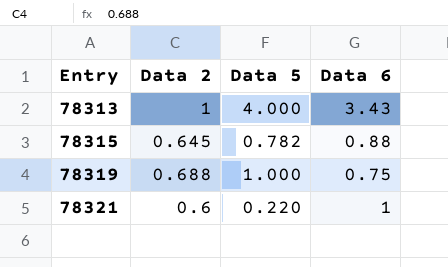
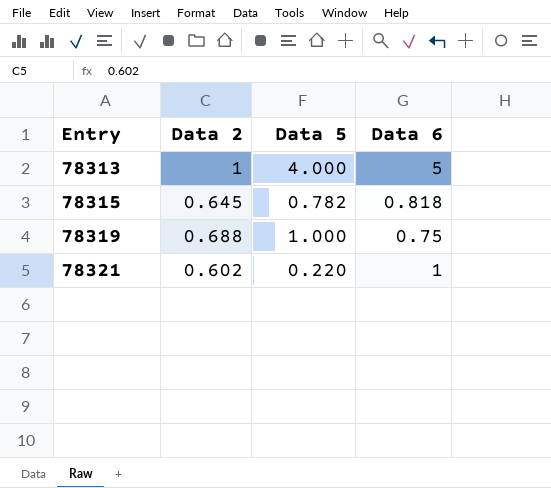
78313 | Data 6: 3.43 -> 5
78315 | Data 6: 0.88 -> 0.818
78321 | Data 2: 0.6 -> 0.602

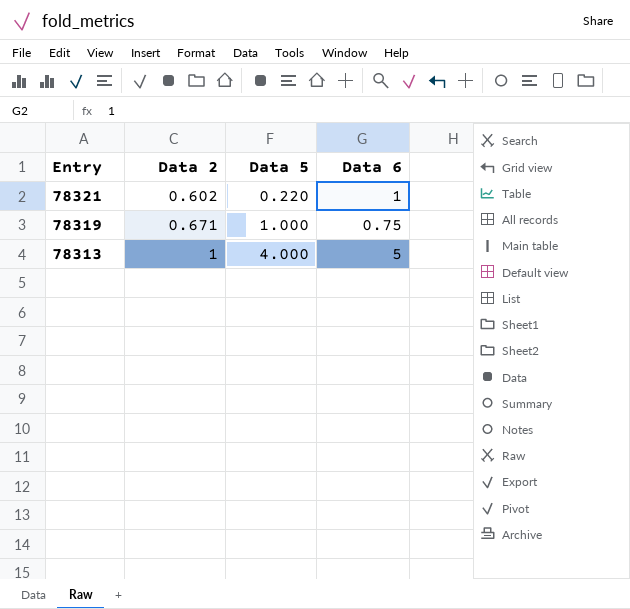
row order: Entry ascending -> Entry descending
row 78315: 0.645 | 0.782 | 0.818 -> none
78319 | Data 2: 0.688 -> 0.671

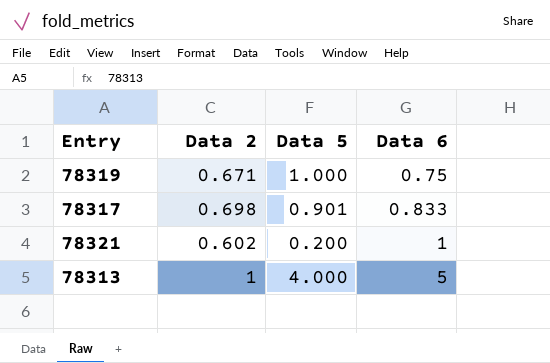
row order: Entry descending -> Data 6 ascending
row 78317: none -> 0.698 | 0.901 | 0.833
78321 | Data 5: 0.220 -> 0.200

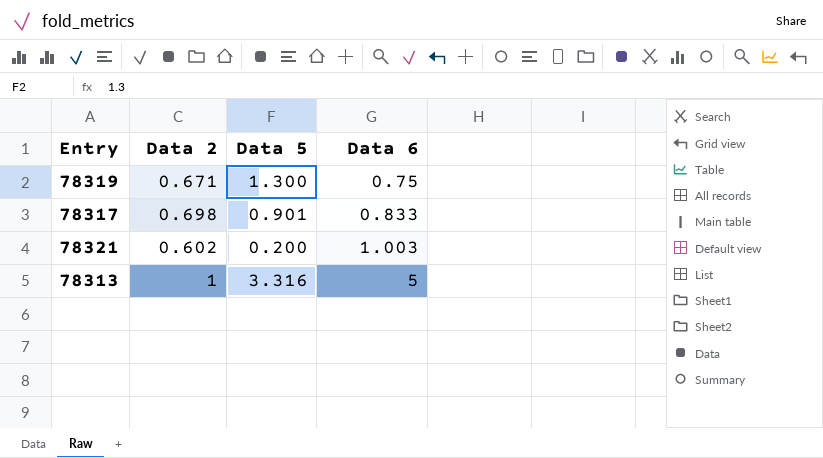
78319 | Data 5: 1.000 -> 1.300
78321 | Data 6: 1 -> 1.003
78313 | Data 5: 4.000 -> 3.316

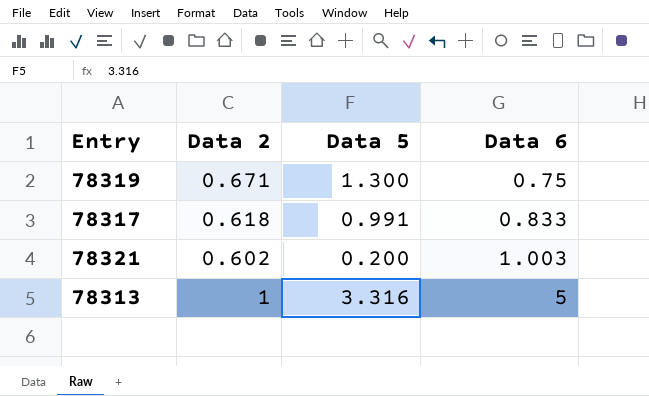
78317 | Data 2: 0.698 -> 0.618
78317 | Data 5: 0.901 -> 0.991

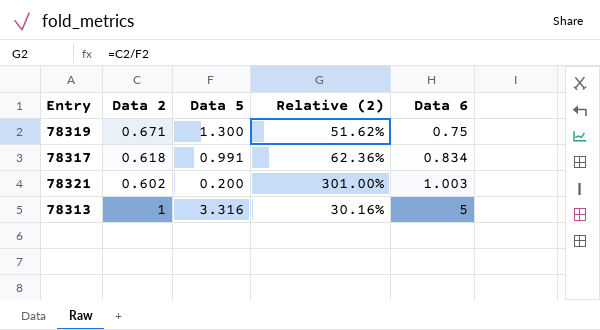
column Relative (2) | formula: none -> [Data 2] / [Data 5]
78317 | Data 6: 0.833 -> 0.834

